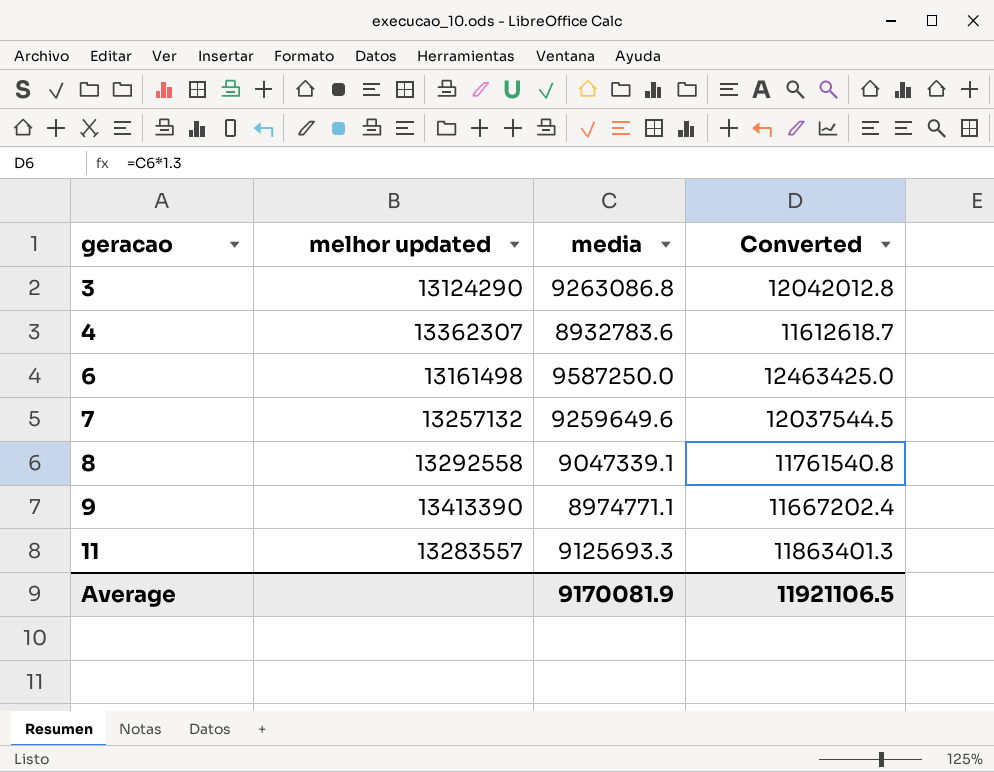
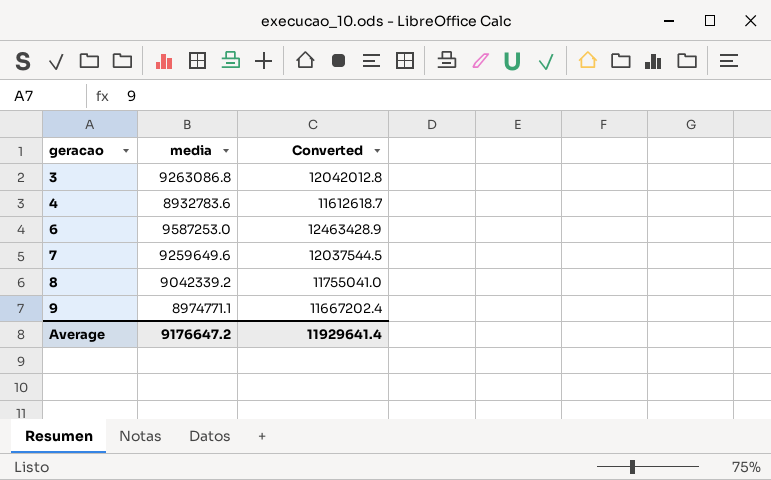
column melhor updated | position: 2 -> none
row 11: 13283557 | 9125693.3 | 11863401.3 -> none
6 | media: 9587250.0 -> 9587253.0
6 | Converted: 12463425.0 -> 12463428.9
8 | media: 9047339.1 -> 9042339.2
8 | Converted: 11761540.8 -> 11755041.0
Average | media: 9170081.9 -> 9176647.2
Average | Converted: 11921106.5 -> 11929641.4

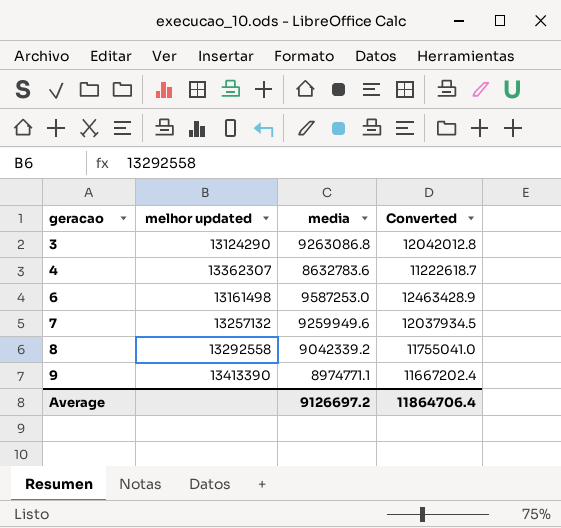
column melhor updated | position: none -> 2
4 | media: 8932783.6 -> 8632783.6
4 | Converted: 11612618.7 -> 11222618.7
7 | media: 9259649.6 -> 9259949.6
7 | Converted: 12037544.5 -> 12037934.5
Average | media: 9176647.2 -> 9126697.2
Average | Converted: 11929641.4 -> 11864706.4

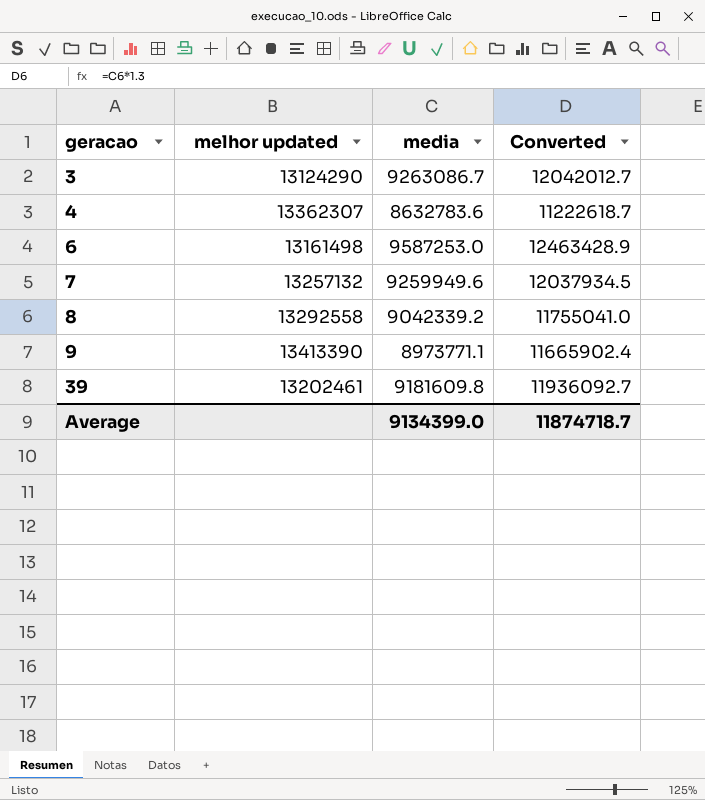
3 | media: 9263086.8 -> 9263086.7
3 | Converted: 12042012.8 -> 12042012.7
9 | media: 8974771.1 -> 8973771.1
9 | Converted: 11667202.4 -> 11665902.4
row 39: none -> 13202461 | 9181609.8 | 11936092.7
Average | media: 9126697.2 -> 9134399.0
Average | Converted: 11864706.4 -> 11874718.7

